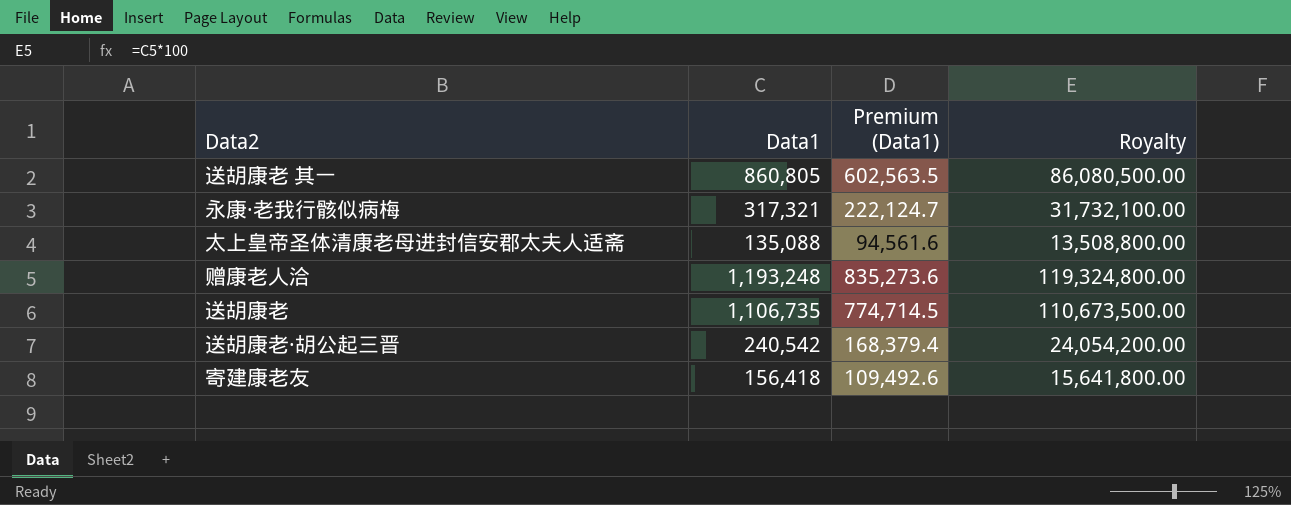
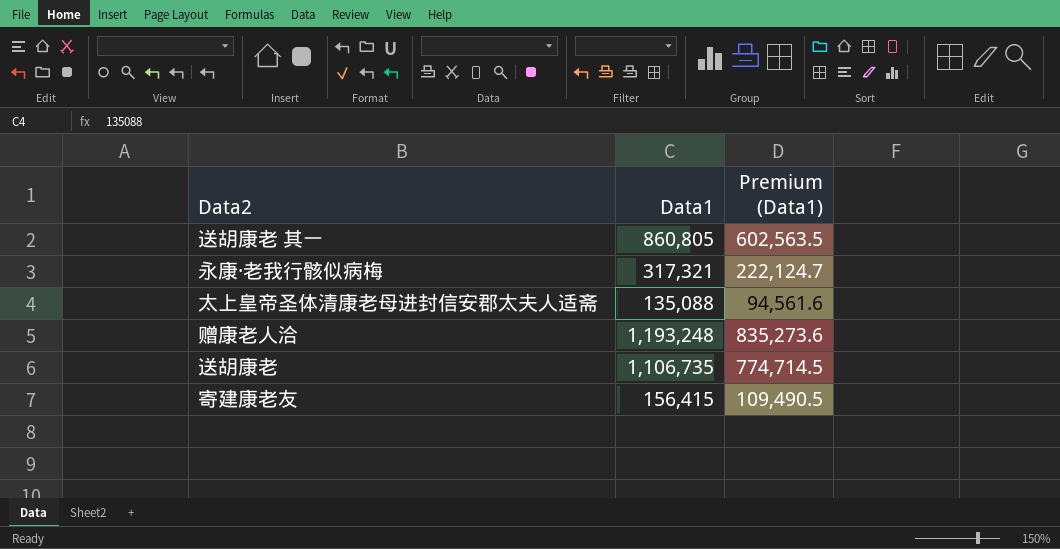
column Royalty | formula: [Data1] * 100 -> none
row 送胡康老·胡公起三晋: 240,542 | 168,379.4 | 24,054,200.00 -> none
寄建康老友 | Data1: 156,418 -> 156,415
寄建康老友 | Premium (Data1): 109,492.6 -> 109,490.5

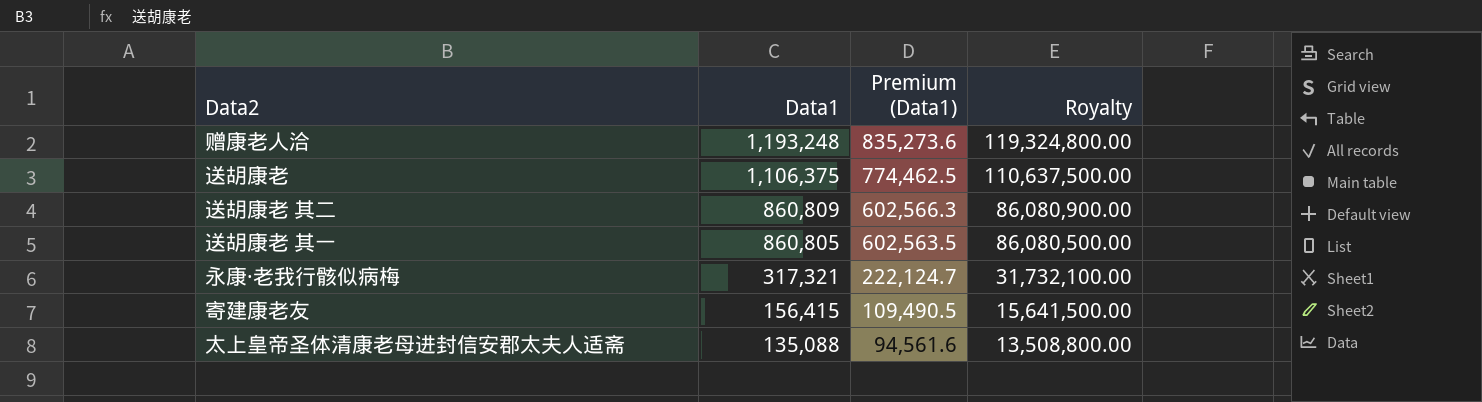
row order: none -> Data1 descending
column Royalty | formula: none -> [Data1] * 100
送胡康老 | Data1: 1,106,735 -> 1,106,375
送胡康老 | Premium (Data1): 774,714.5 -> 774,462.5
row 送胡康老 其二: none -> 860,809 | 602,566.3 | 86,080,900.00

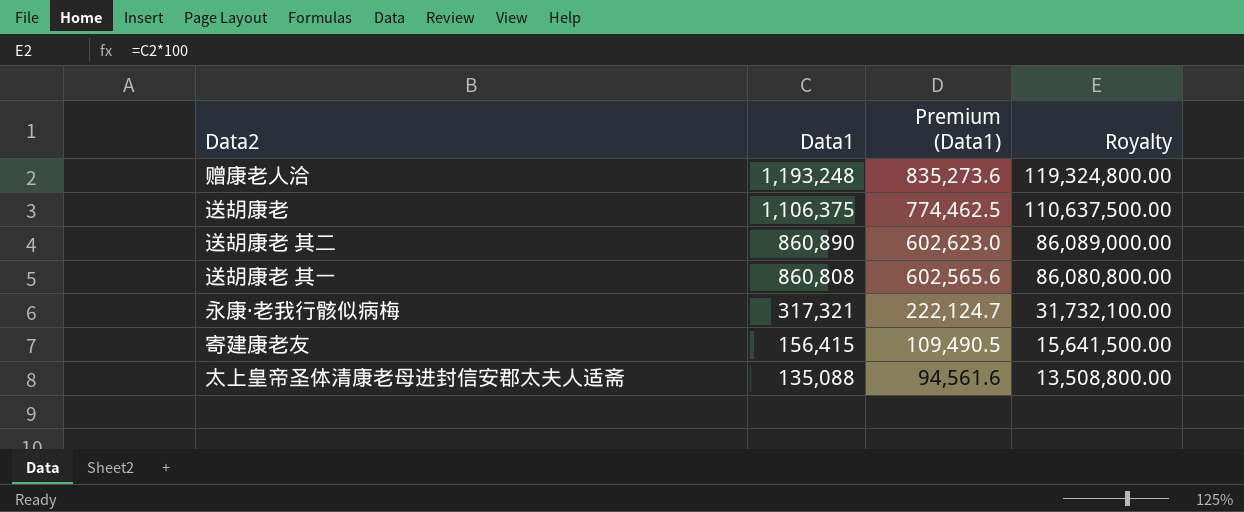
送胡康老 其二 | Data1: 860,809 -> 860,890
送胡康老 其二 | Premium (Data1): 602,566.3 -> 602,623.0
送胡康老 其二 | Royalty: 86,080,900.00 -> 86,089,000.00
送胡康老 其一 | Data1: 860,805 -> 860,808
送胡康老 其一 | Premium (Data1): 602,563.5 -> 602,565.6
送胡康老 其一 | Royalty: 86,080,500.00 -> 86,080,800.00

